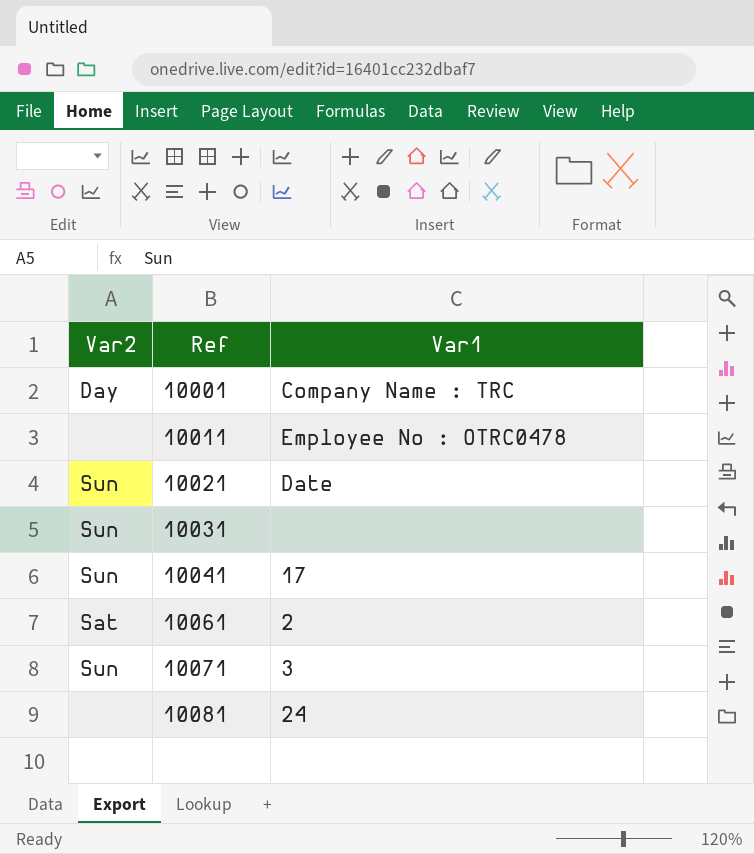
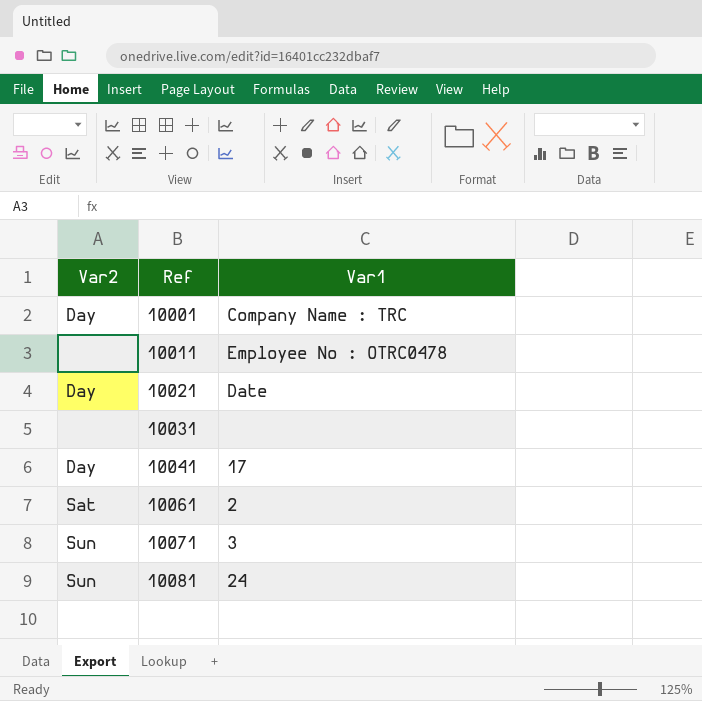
10021 | Var2: Sun -> Day
10031 | Var2: Sun -> none
10041 | Var2: Sun -> Day
10081 | Var2: none -> Sun

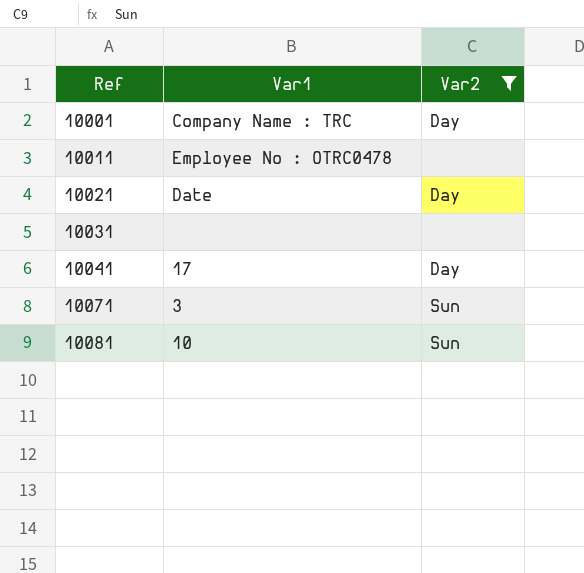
filter: none -> Var2 != Sat
column Var2 | position: 1 -> 3
10081 | Var1: 24 -> 10

